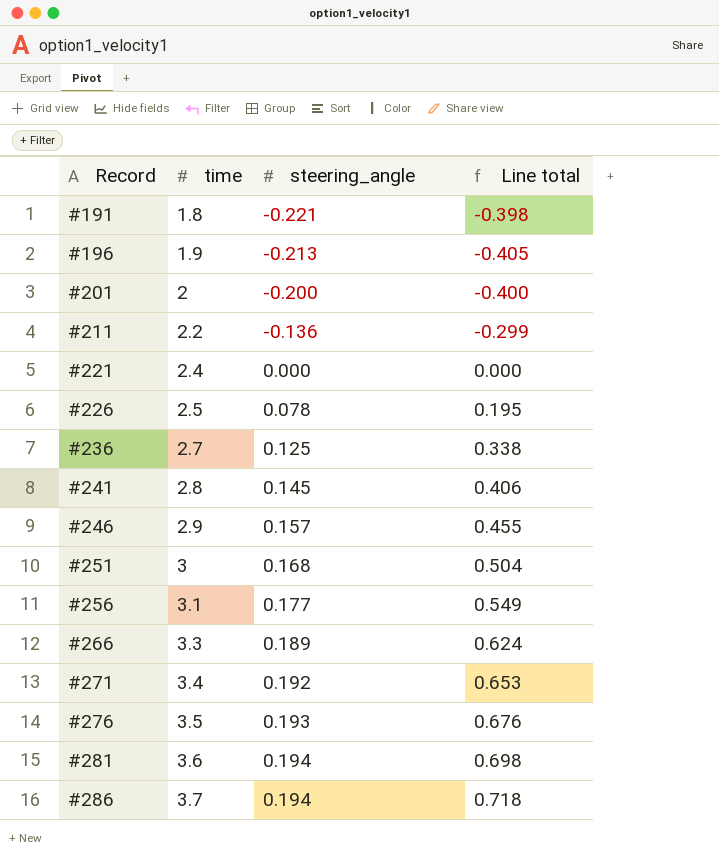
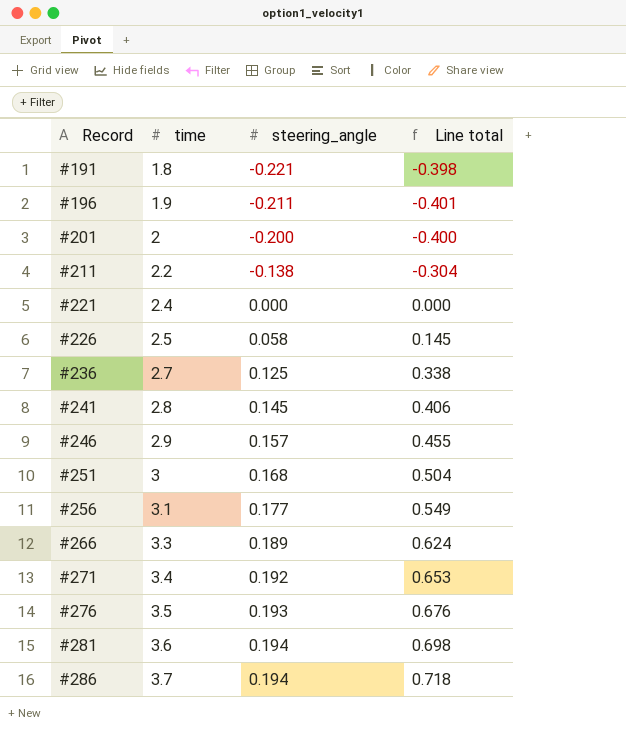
#196 | steering_angle: -0.213 -> -0.211
#196 | Line total: -0.405 -> -0.401
#211 | steering_angle: -0.136 -> -0.138
#211 | Line total: -0.299 -> -0.304
#226 | steering_angle: 0.078 -> 0.058
#226 | Line total: 0.195 -> 0.145

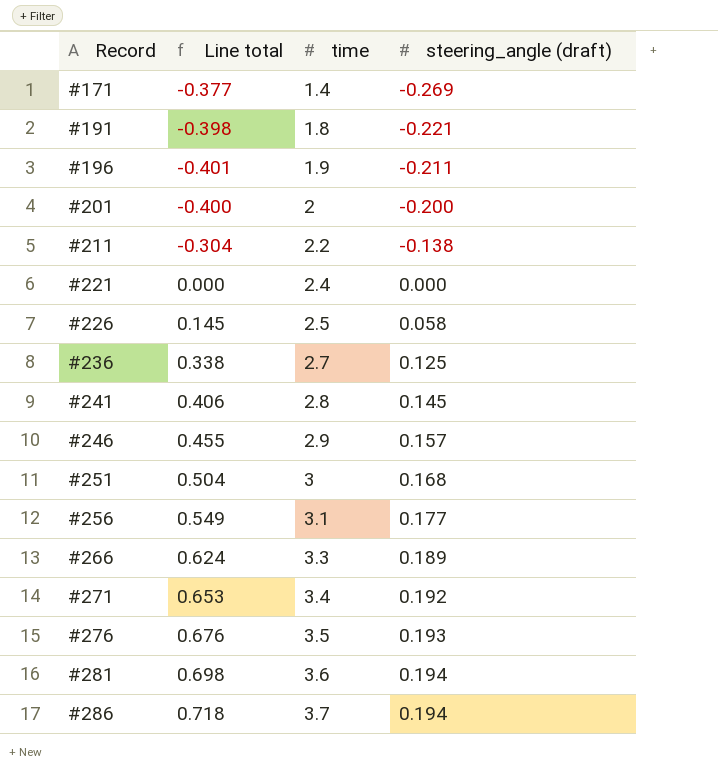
column Line total | position: 4 -> 2
column name: steering_angle -> steering_angle (draft)
row #171: none -> -0.377 | 1.4 | -0.269

